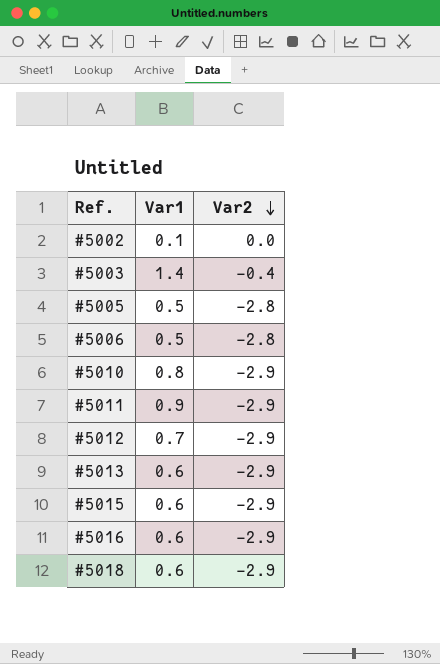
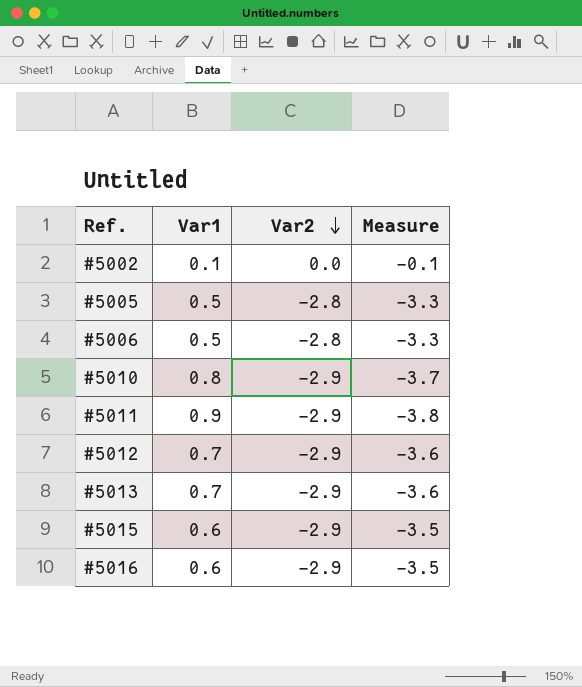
column Measure | formula: none -> [Var2] - [Var1]
row #5003: 1.4 | -0.4 -> none
row #5018: 0.6 | -2.9 -> none
#5013 | Var1: 0.6 -> 0.7

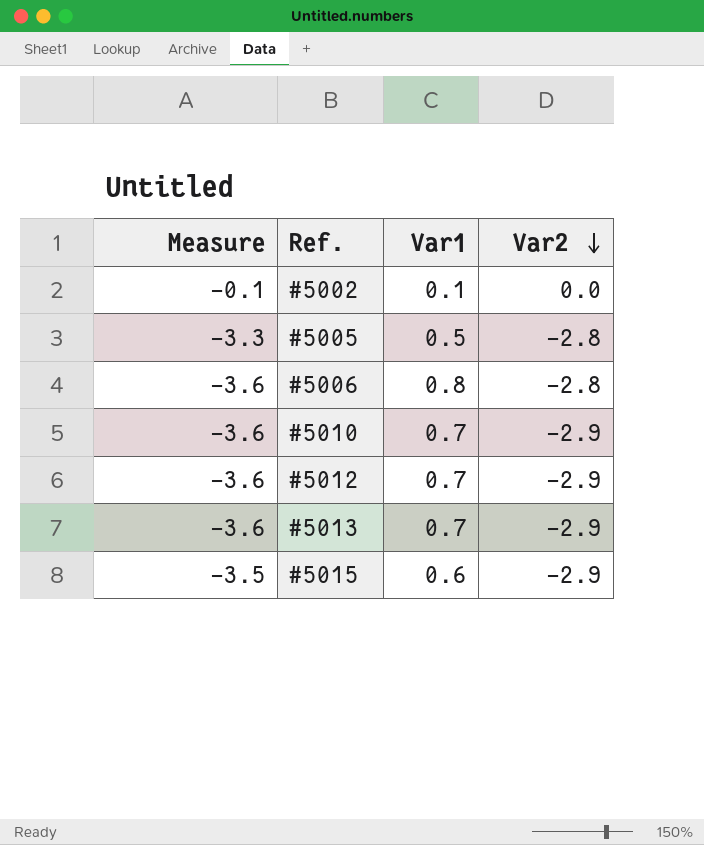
column Measure | position: 4 -> 1
row #5011: 0.9 | -2.9 | -3.8 -> none
row #5016: 0.6 | -2.9 | -3.5 -> none
#5006 | Measure: -3.3 -> -3.6
#5006 | Var1: 0.5 -> 0.8
#5010 | Measure: -3.7 -> -3.6
#5010 | Var1: 0.8 -> 0.7

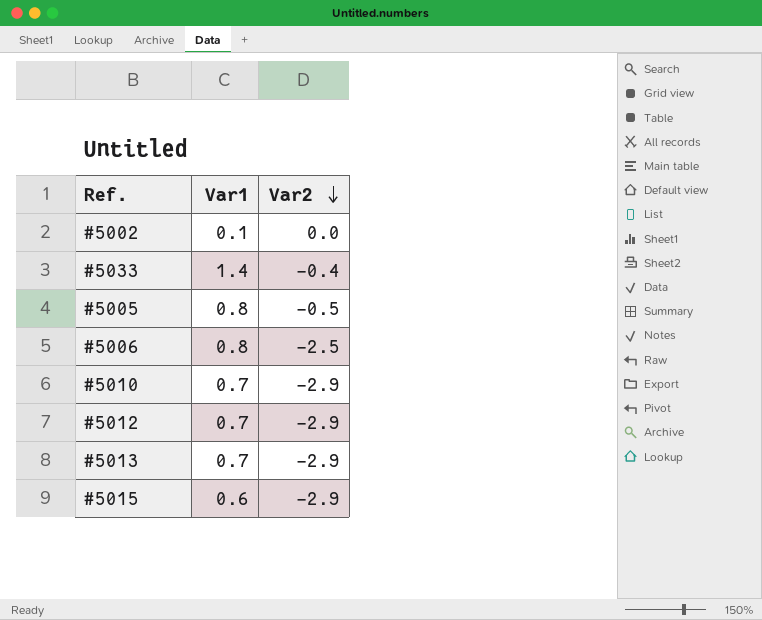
column Measure | formula: [Var2] - [Var1] -> none
row #5033: none -> 1.4 | -0.4
#5005 | Var1: 0.5 -> 0.8
#5005 | Var2: -2.8 -> -0.5
#5006 | Var2: -2.8 -> -2.5

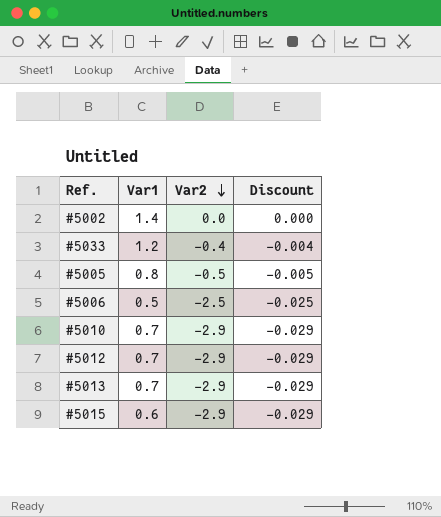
column Discount | formula: none -> [Var2] * 0.01
#5002 | Var1: 0.1 -> 1.4
#5033 | Var1: 1.4 -> 1.2
#5006 | Var1: 0.8 -> 0.5

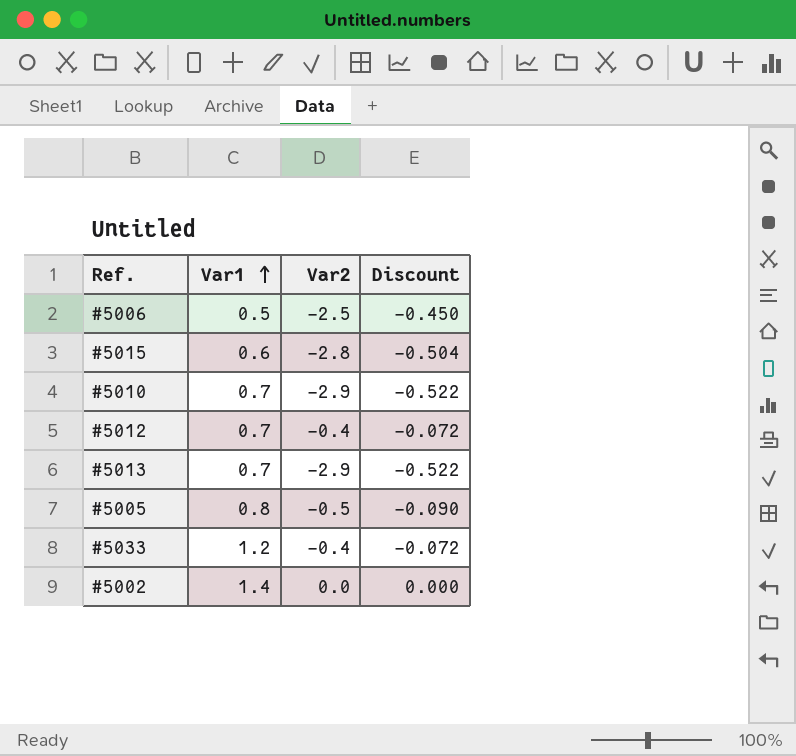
row order: Var2 descending -> Var1 ascending
column Discount | formula: [Var2] * 0.01 -> [Var2] * 0.18
#5015 | Var2: -2.9 -> -2.8
#5012 | Var2: -2.9 -> -0.4

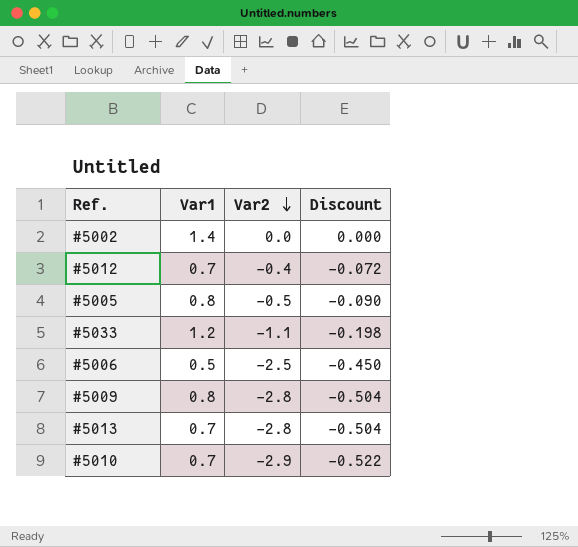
row order: Var1 ascending -> Var2 descending
row #5015: 0.6 | -2.8 | -0.504 -> none
#5033 | Var2: -0.4 -> -1.1
#5033 | Discount: -0.072 -> -0.198
row #5009: none -> 0.8 | -2.8 | -0.504
#5013 | Var2: -2.9 -> -2.8
#5013 | Discount: -0.522 -> -0.504

